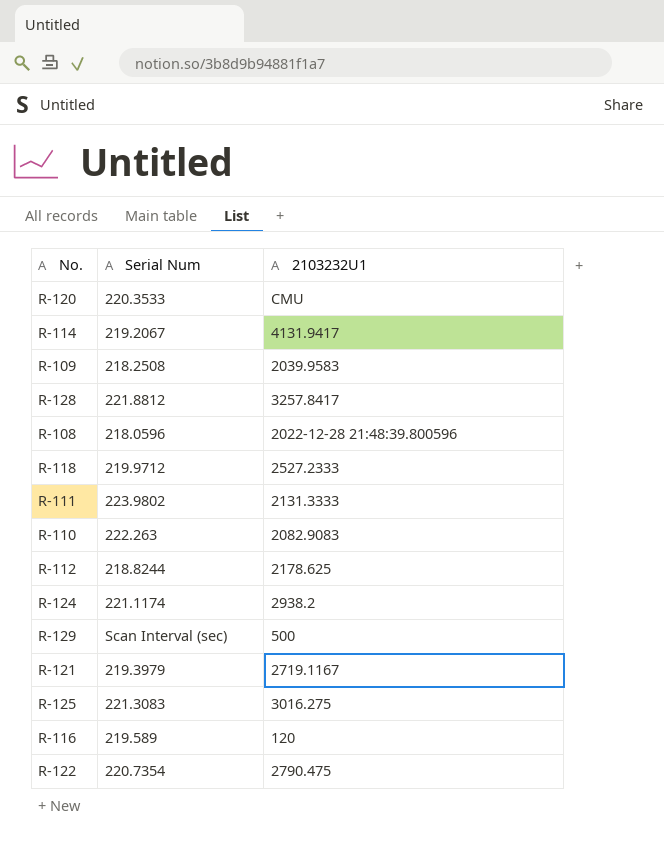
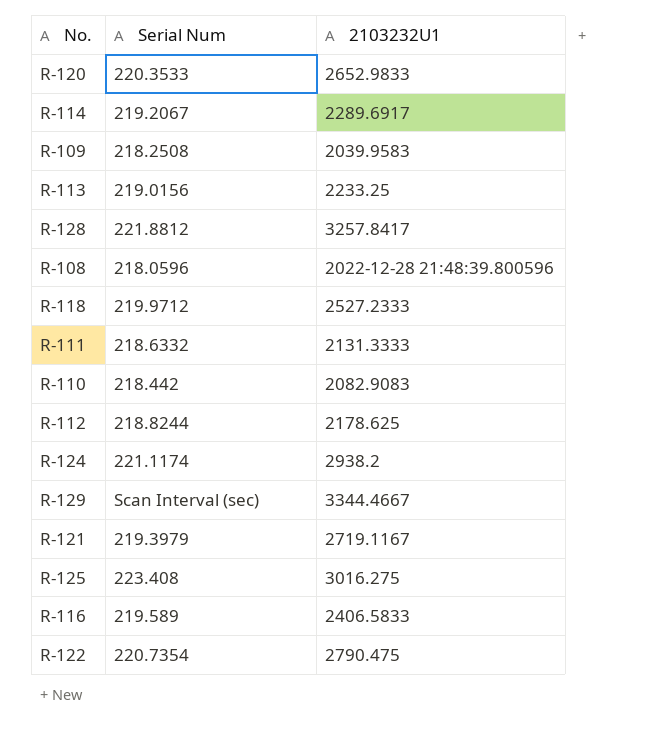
R-120 | 2103232U1: CMU -> 2652.9833
R-114 | 2103232U1: 4131.9417 -> 2289.6917
row R-113: none -> 219.0156 | 2233.25
R-111 | Serial Num: 223.9802 -> 218.6332
R-110 | Serial Num: 222.263 -> 218.442
R-129 | 2103232U1: 500 -> 3344.4667
R-125 | Serial Num: 221.3083 -> 223.408
R-116 | 2103232U1: 120 -> 2406.5833

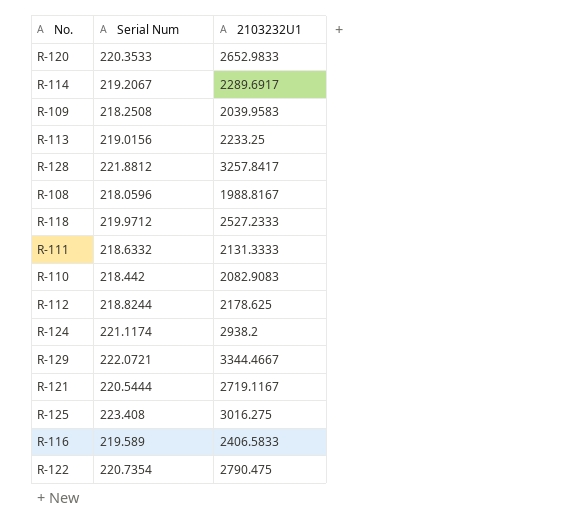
R-108 | 2103232U1: 2022-12-28 21:48:39.800596 -> 1988.8167
R-129 | Serial Num: Scan Interval (sec) -> 222.0721
R-121 | Serial Num: 219.3979 -> 220.5444

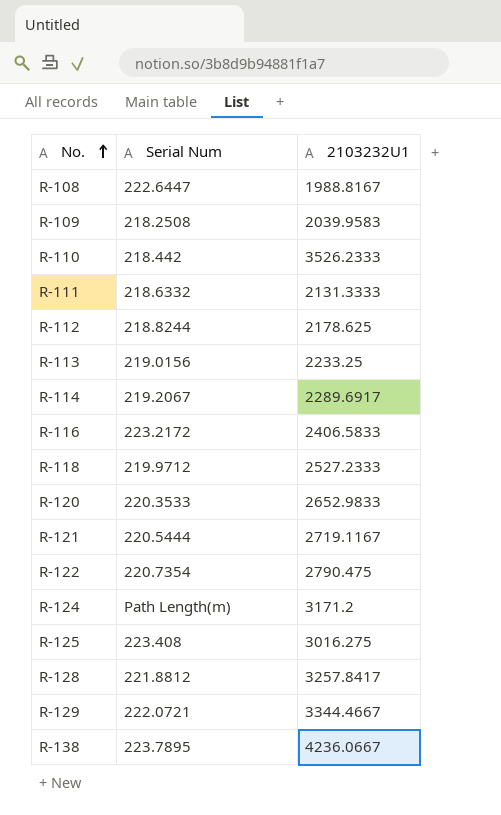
row order: none -> No. ascending
R-108 | Serial Num: 218.0596 -> 222.6447
R-110 | 2103232U1: 2082.9083 -> 3526.2333
R-116 | Serial Num: 219.589 -> 223.2172
R-124 | Serial Num: 221.1174 -> Path Length(m)
R-124 | 2103232U1: 2938.2 -> 3171.2
row R-138: none -> 223.7895 | 4236.0667

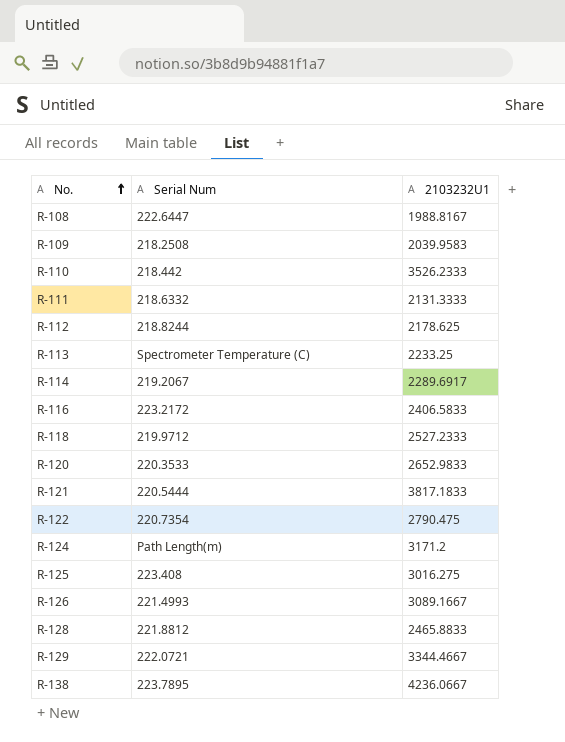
R-113 | Serial Num: 219.0156 -> Spectrometer Temperature (C)
R-121 | 2103232U1: 2719.1167 -> 3817.1833
row R-126: none -> 221.4993 | 3089.1667
R-128 | 2103232U1: 3257.8417 -> 2465.8833

